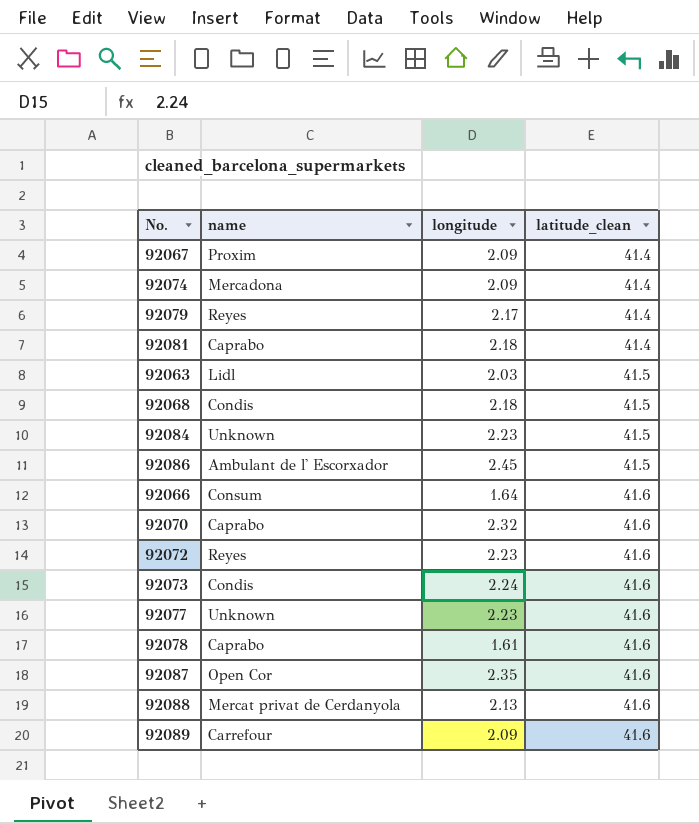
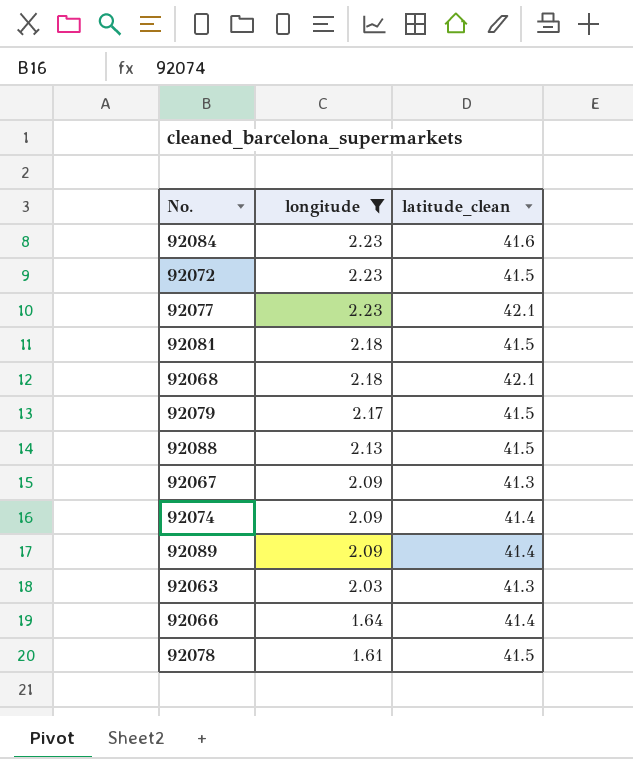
filter: none -> longitude <= 2.23
row order: latitude_clean ascending -> longitude descending
column name | position: 2 -> none
92084 | latitude_clean: 41.5 -> 41.6
92072 | latitude_clean: 41.6 -> 41.5
92077 | latitude_clean: 41.6 -> 42.1
92081 | latitude_clean: 41.4 -> 41.5
92068 | latitude_clean: 41.5 -> 42.1
92079 | latitude_clean: 41.4 -> 41.5
92088 | latitude_clean: 41.6 -> 41.5
92067 | latitude_clean: 41.4 -> 41.3
92089 | latitude_clean: 41.6 -> 41.4
92063 | latitude_clean: 41.5 -> 41.3
92066 | latitude_clean: 41.6 -> 41.4
92078 | latitude_clean: 41.6 -> 41.5

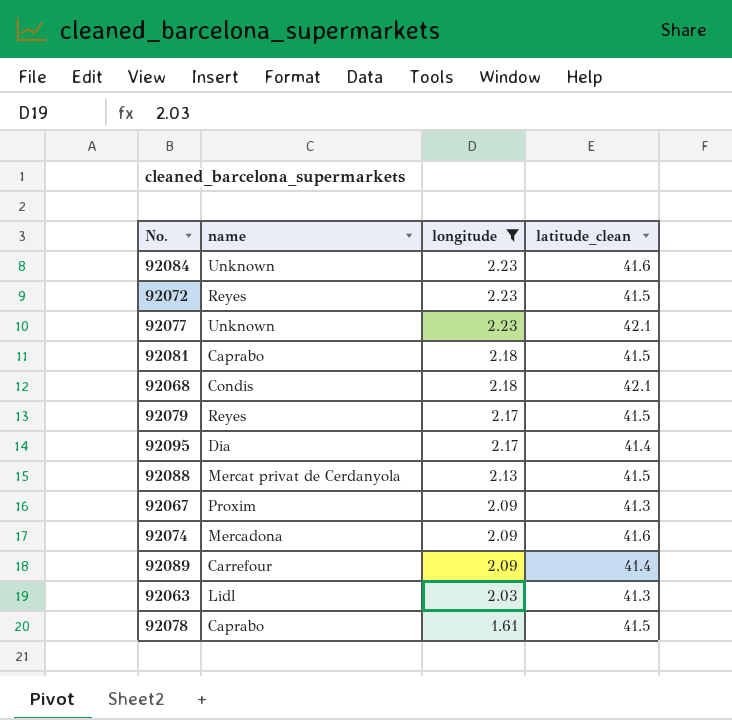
column name | position: none -> 2
row 92066: 1.64 | 41.4 -> none
row 92095: none -> Dia | 2.17 | 41.4
92074 | latitude_clean: 41.4 -> 41.6

